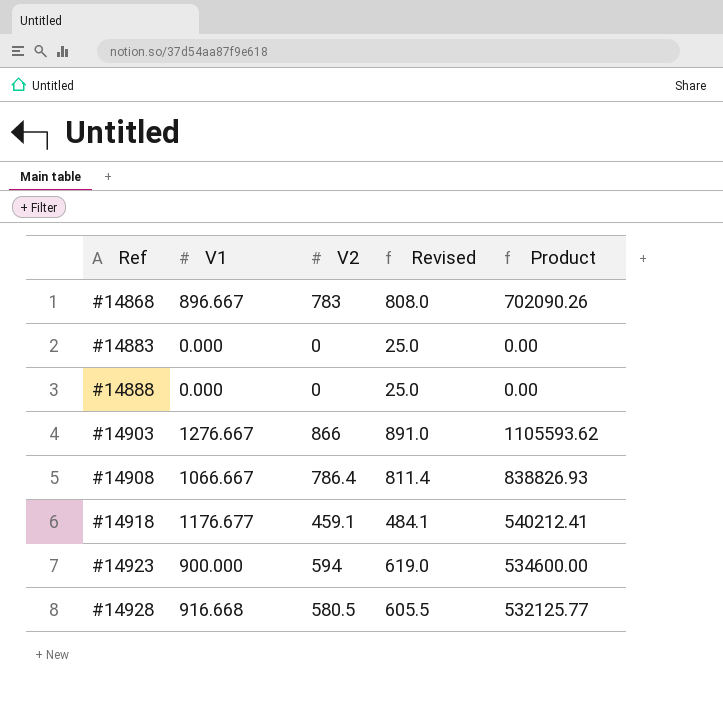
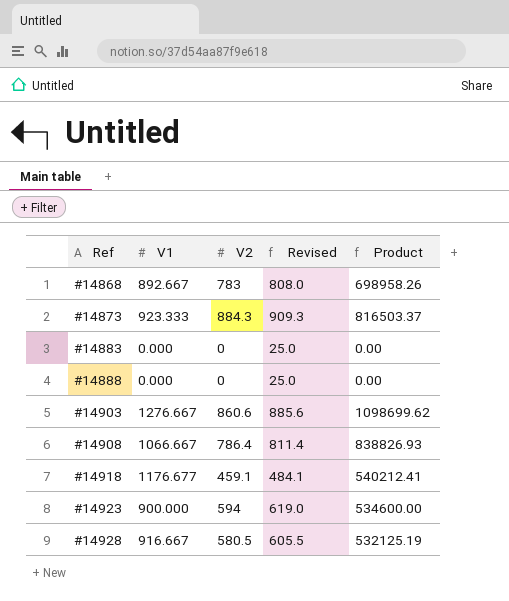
#14868 | V1: 896.667 -> 892.667
#14868 | Product: 702090.26 -> 698958.26
row #14873: none -> 923.333 | 884.3 | 909.3 | 816503.37
#14903 | V2: 866 -> 860.6
#14903 | Revised: 891.0 -> 885.6
#14903 | Product: 1105593.62 -> 1098699.62
#14928 | V1: 916.668 -> 916.667
#14928 | Product: 532125.77 -> 532125.19

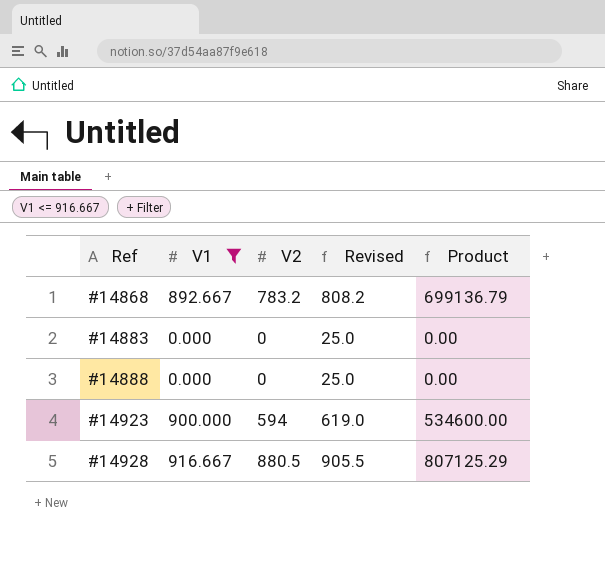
filter: none -> V1 <= 916.667
#14868 | V2: 783 -> 783.2
#14868 | Revised: 808.0 -> 808.2
#14868 | Product: 698958.26 -> 699136.79
#14928 | V2: 580.5 -> 880.5
#14928 | Revised: 605.5 -> 905.5
#14928 | Product: 532125.19 -> 807125.29

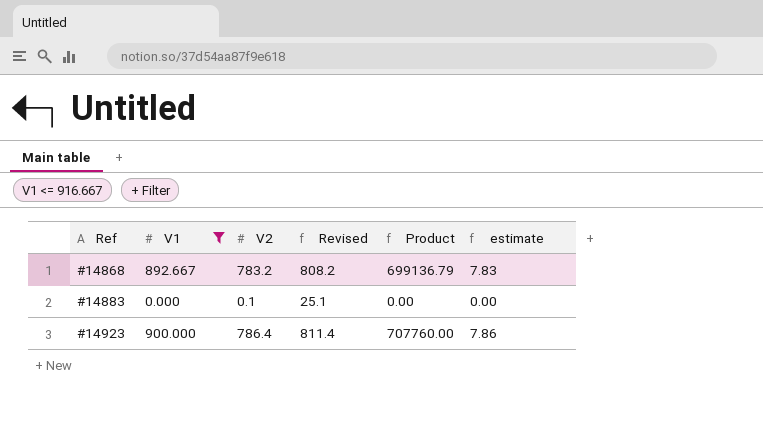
column estimate | formula: none -> [V2] * 0.01
row #14888: 0.000 | 0 | 25.0 | 0.00 -> none
row #14928: 916.667 | 880.5 | 905.5 | 807125.29 -> none
#14883 | V2: 0 -> 0.1
#14883 | Revised: 25.0 -> 25.1
#14923 | V2: 594 -> 786.4
#14923 | Revised: 619.0 -> 811.4
#14923 | Product: 534600.00 -> 707760.00

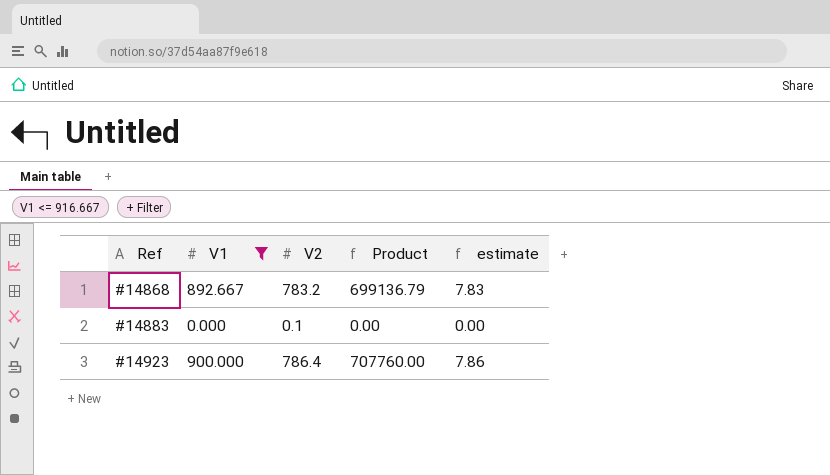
column Revised | formula: [V2] + 25 -> none

